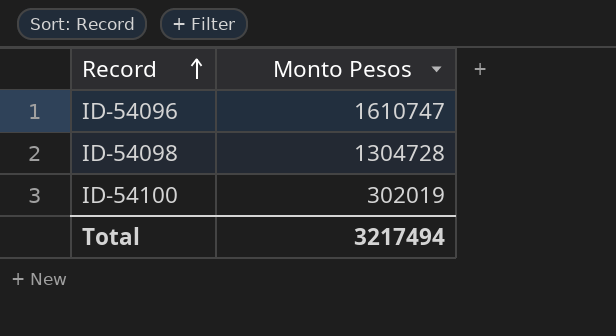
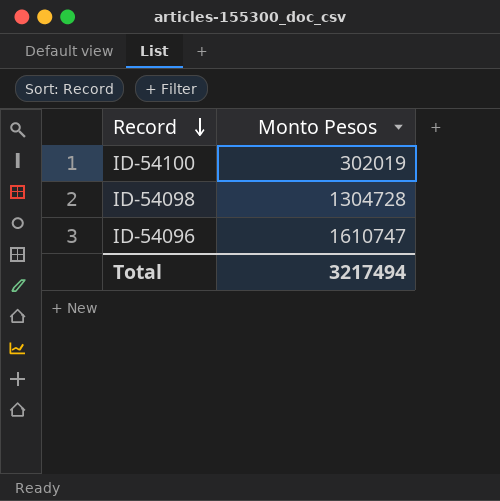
row order: Record ascending -> Record descending

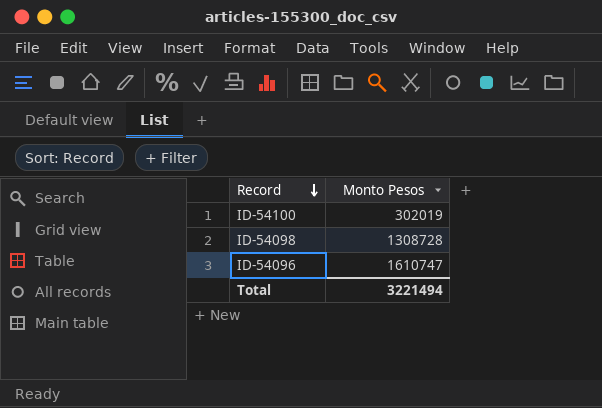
ID-54098 | Monto Pesos: 1304728 -> 1308728
Total | Monto Pesos: 3217494 -> 3221494

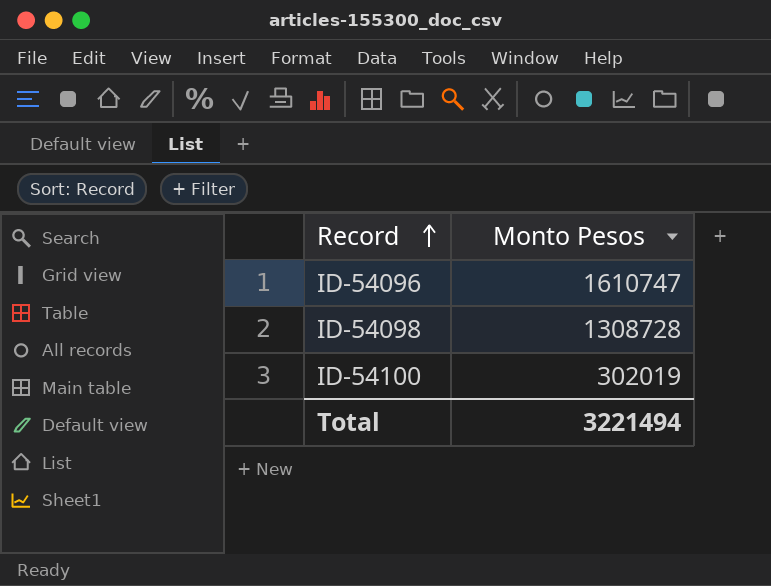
row order: Record descending -> Record ascending

